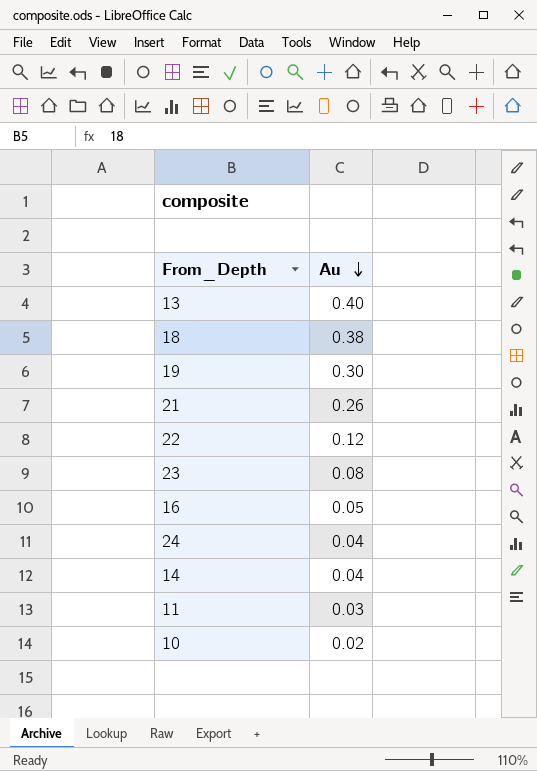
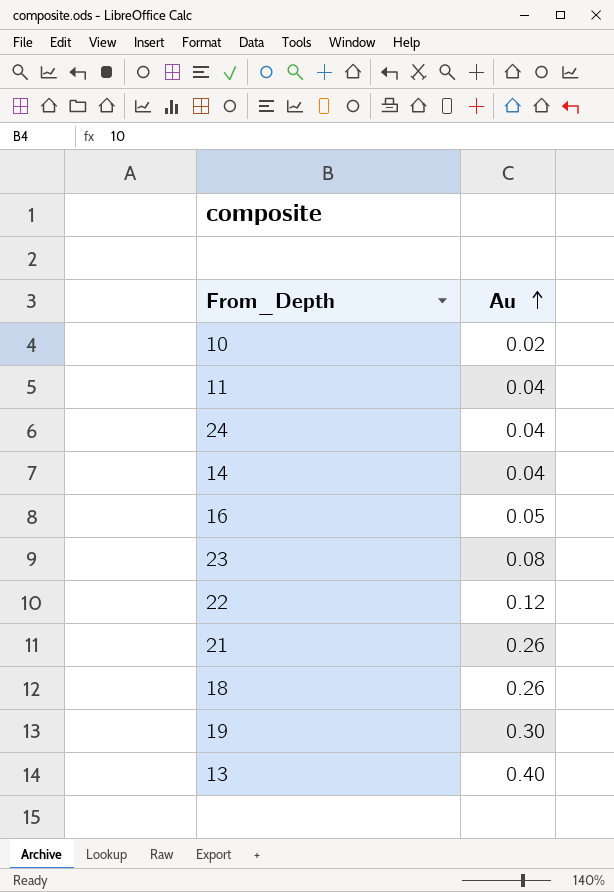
row order: Au descending -> Au ascending
11 | Au: 0.03 -> 0.04
18 | Au: 0.38 -> 0.26

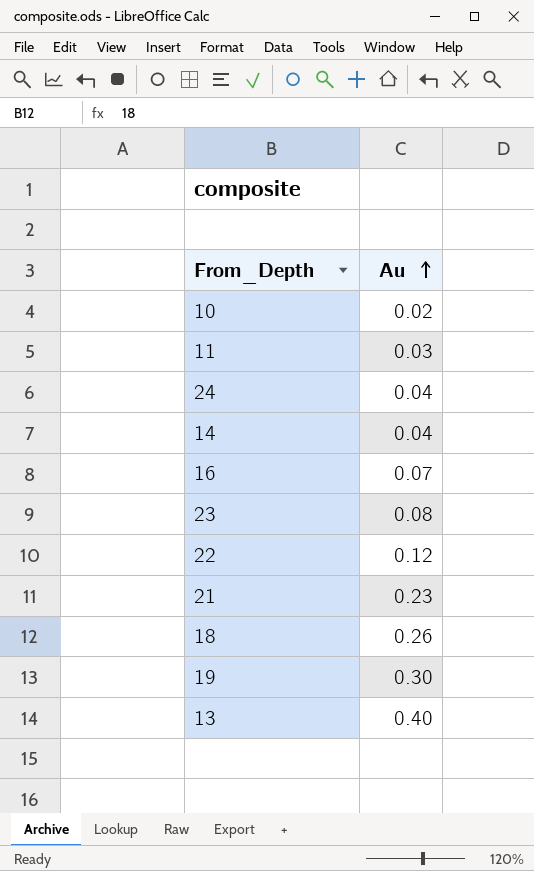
11 | Au: 0.04 -> 0.03
16 | Au: 0.05 -> 0.07
21 | Au: 0.26 -> 0.23

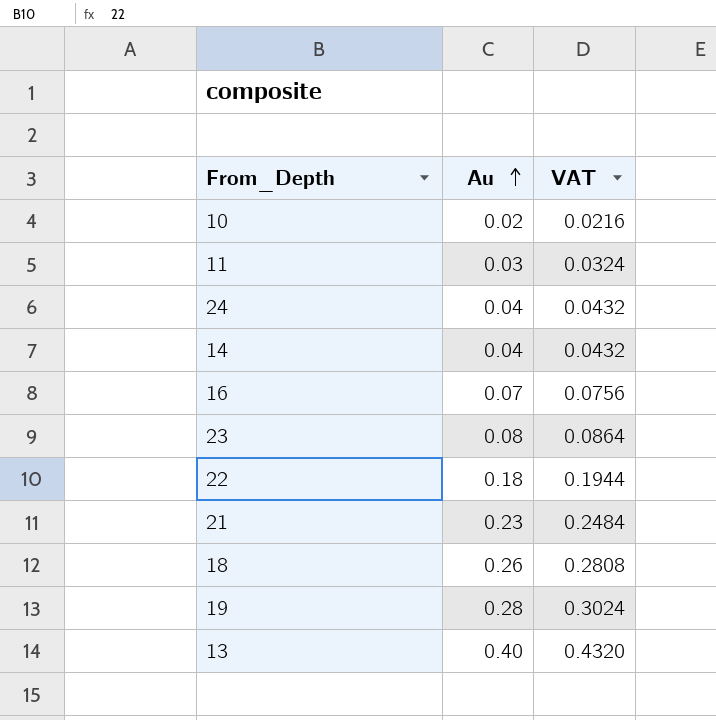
column VAT | formula: none -> [Au] * 1.08
22 | Au: 0.12 -> 0.18
19 | Au: 0.30 -> 0.28

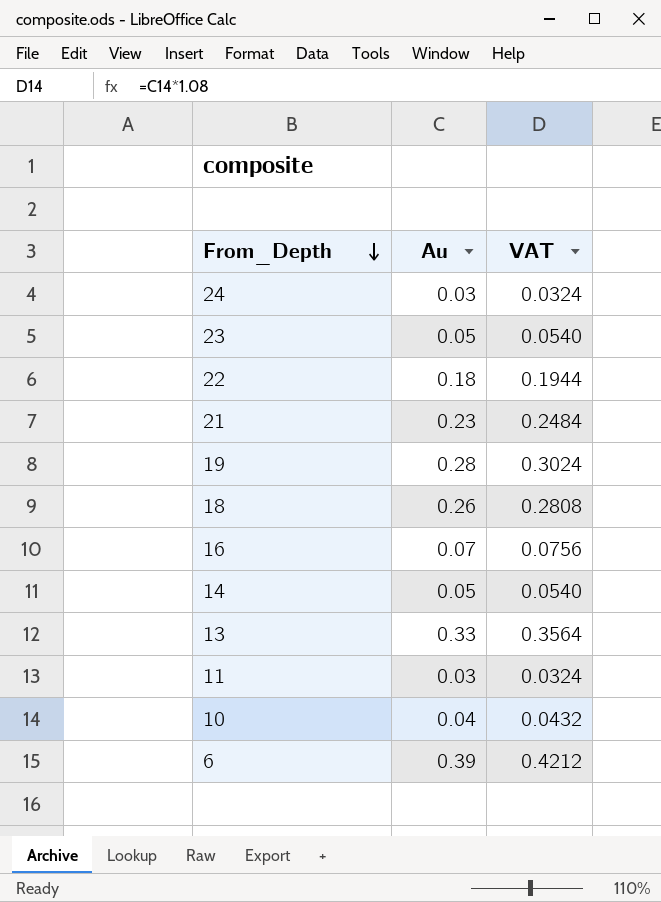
row order: Au ascending -> From_Depth descending
24 | Au: 0.04 -> 0.03
24 | VAT: 0.0432 -> 0.0324
23 | Au: 0.08 -> 0.05
23 | VAT: 0.0864 -> 0.0540
14 | Au: 0.04 -> 0.05
14 | VAT: 0.0432 -> 0.0540
13 | Au: 0.40 -> 0.33
13 | VAT: 0.4320 -> 0.3564
10 | Au: 0.02 -> 0.04
10 | VAT: 0.0216 -> 0.0432
row 6: none -> 0.39 | 0.4212

